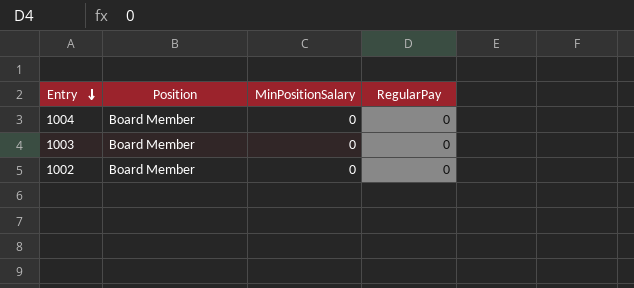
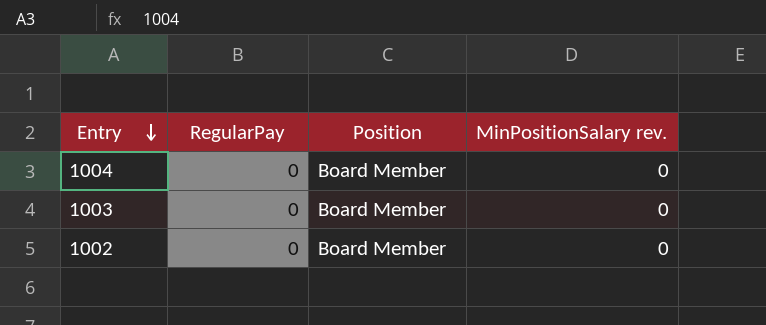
column RegularPay | position: 4 -> 2
column name: MinPositionSalary -> MinPositionSalary rev.

